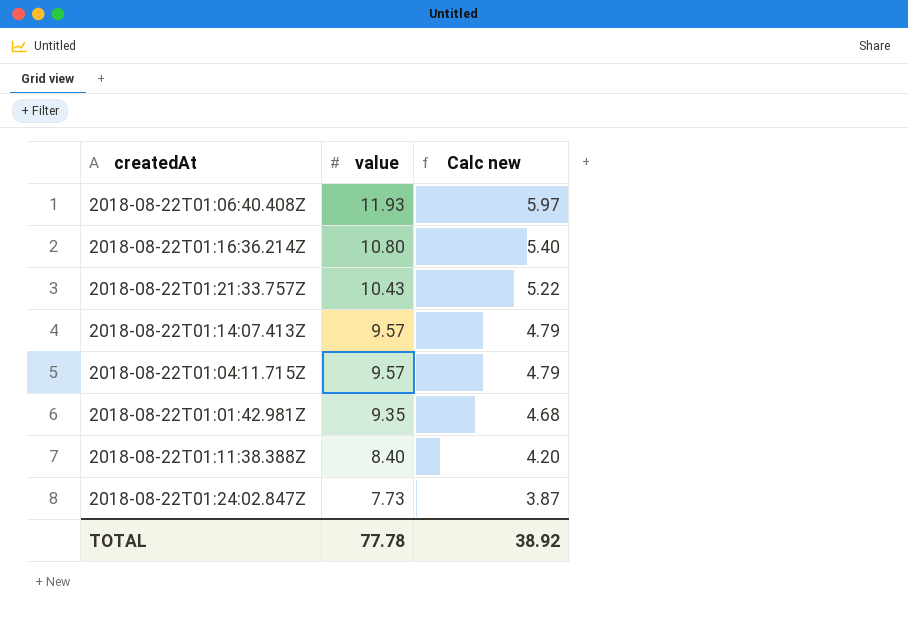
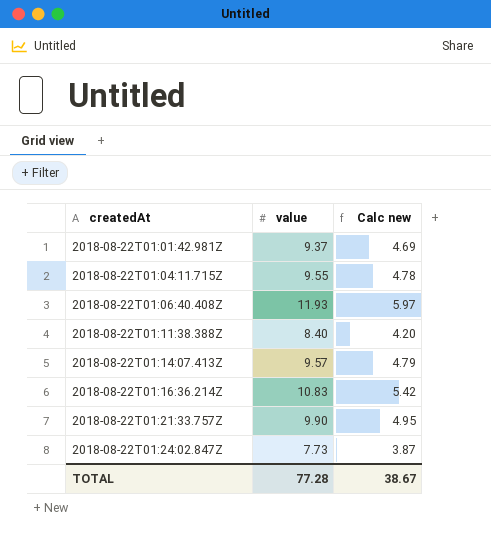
row order: value descending -> createdAt ascending
2018-08-22T01:01:42.981Z | value: 9.35 -> 9.37
2018-08-22T01:01:42.981Z | Calc new: 4.68 -> 4.69
2018-08-22T01:04:11.715Z | value: 9.57 -> 9.55
2018-08-22T01:04:11.715Z | Calc new: 4.79 -> 4.78
2018-08-22T01:16:36.214Z | value: 10.80 -> 10.83
2018-08-22T01:16:36.214Z | Calc new: 5.40 -> 5.42
2018-08-22T01:21:33.757Z | value: 10.43 -> 9.90
2018-08-22T01:21:33.757Z | Calc new: 5.22 -> 4.95
TOTAL | value: 77.78 -> 77.28
TOTAL | Calc new: 38.92 -> 38.67

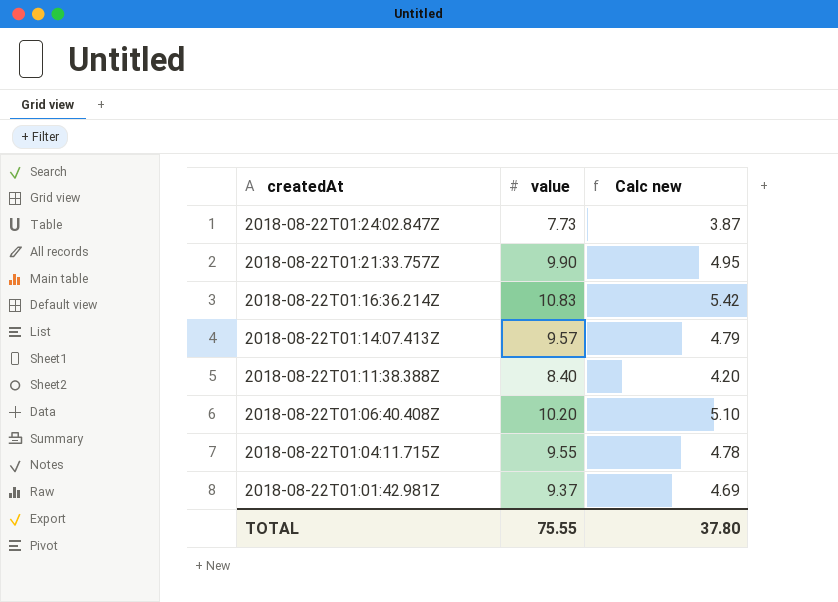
row order: createdAt ascending -> createdAt descending
2018-08-22T01:06:40.408Z | value: 11.93 -> 10.20
2018-08-22T01:06:40.408Z | Calc new: 5.97 -> 5.10
TOTAL | value: 77.28 -> 75.55
TOTAL | Calc new: 38.67 -> 37.80

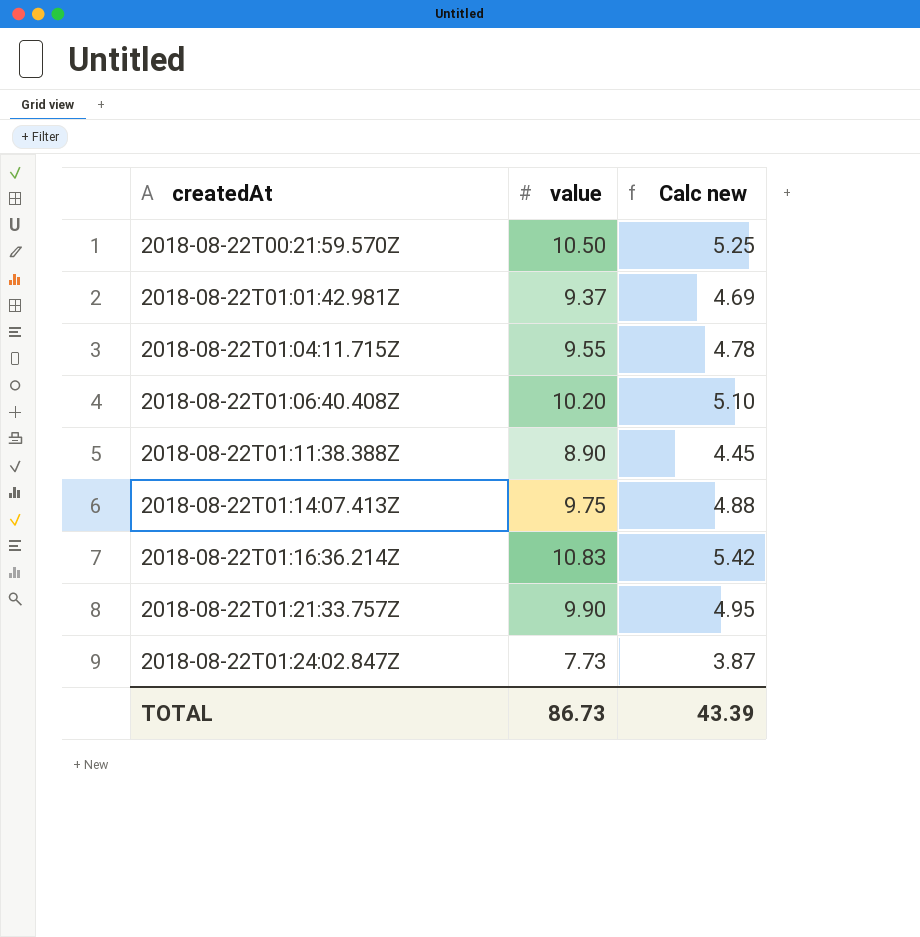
row order: createdAt descending -> createdAt ascending
row 2018-08-22T00:21:59.570Z: none -> 10.50 | 5.25
2018-08-22T01:11:38.388Z | value: 8.40 -> 8.90
2018-08-22T01:11:38.388Z | Calc new: 4.20 -> 4.45
2018-08-22T01:14:07.413Z | value: 9.57 -> 9.75
2018-08-22T01:14:07.413Z | Calc new: 4.79 -> 4.88
TOTAL | value: 75.55 -> 86.73
TOTAL | Calc new: 37.80 -> 43.39

